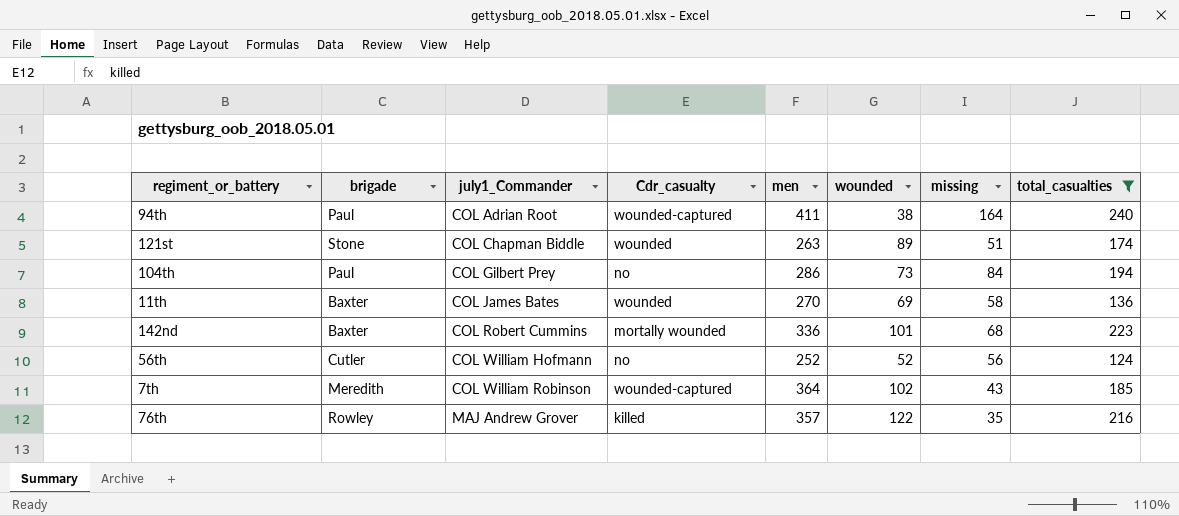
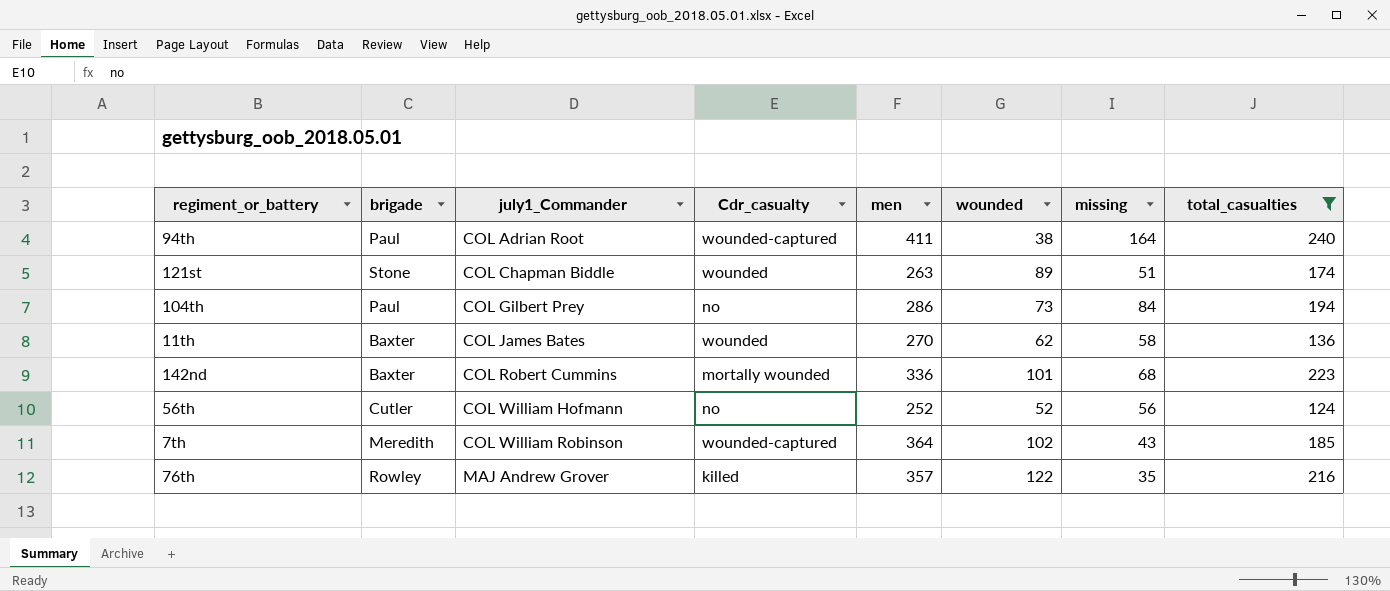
11th | wounded: 69 -> 62

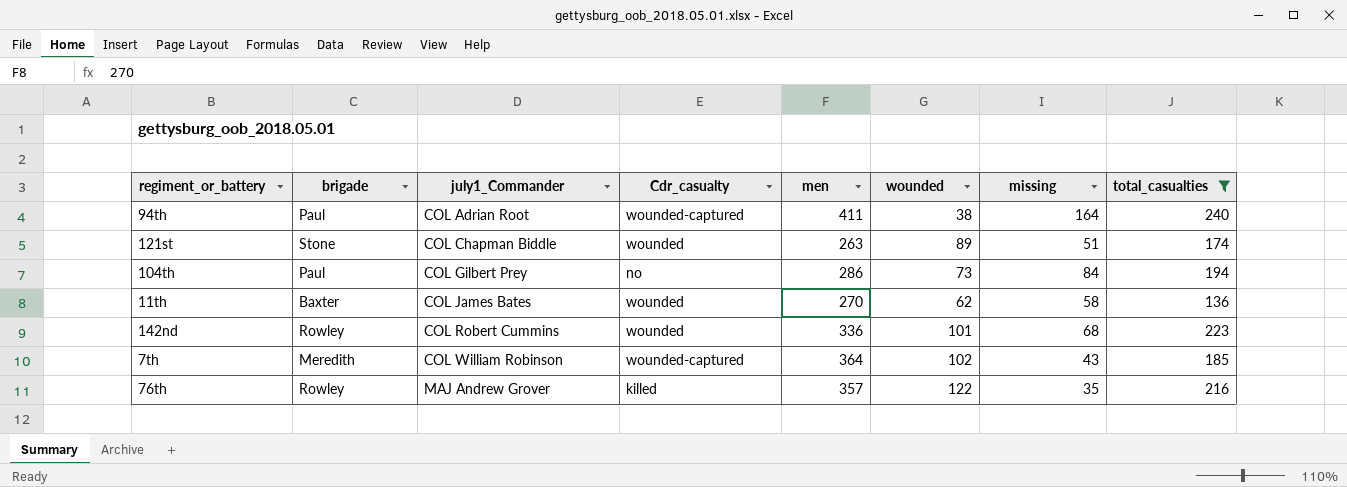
row 56th: Cutler | COL William Hofmann | no | 252 | 52 | 56 | 124 -> none
142nd | brigade: Baxter -> Rowley
142nd | Cdr_casualty: mortally wounded -> wounded

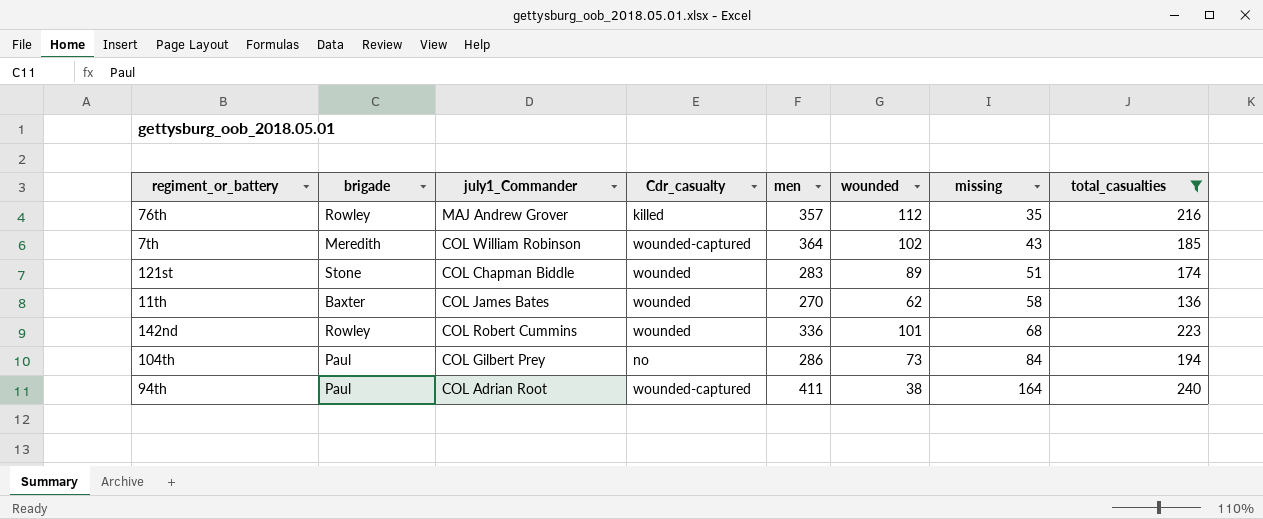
row order: july1_Commander ascending -> missing ascending
76th | wounded: 122 -> 112
121st | men: 263 -> 283

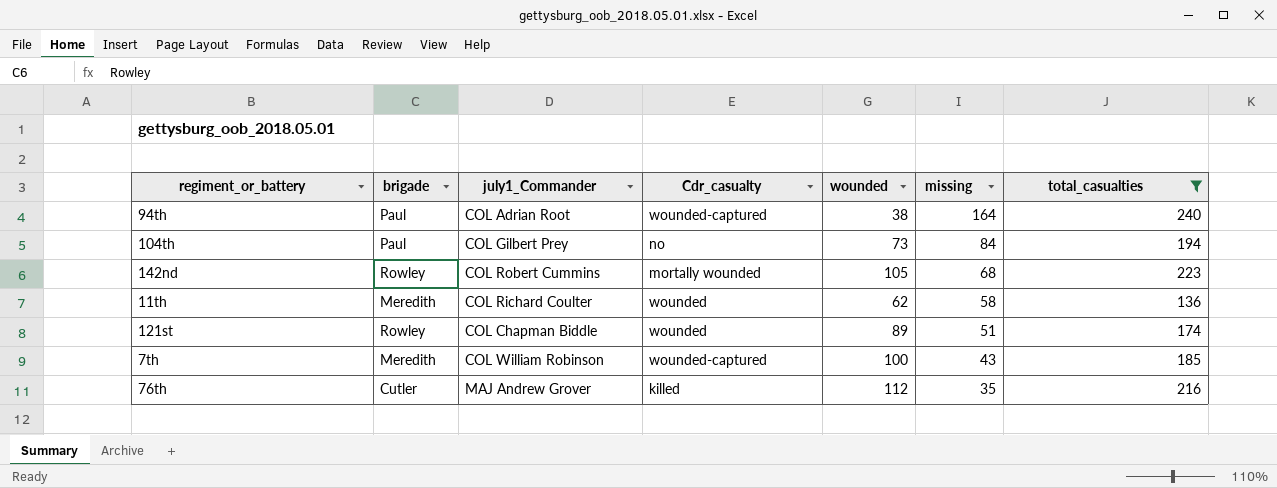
row order: missing ascending -> missing descending
column men | position: 5 -> none
142nd | Cdr_casualty: wounded -> mortally wounded
142nd | wounded: 101 -> 105
11th | brigade: Baxter -> Meredith
11th | july1_Commander: COL James Bates -> COL Richard Coulter
121st | brigade: Stone -> Rowley
7th | wounded: 102 -> 100
76th | brigade: Rowley -> Cutler

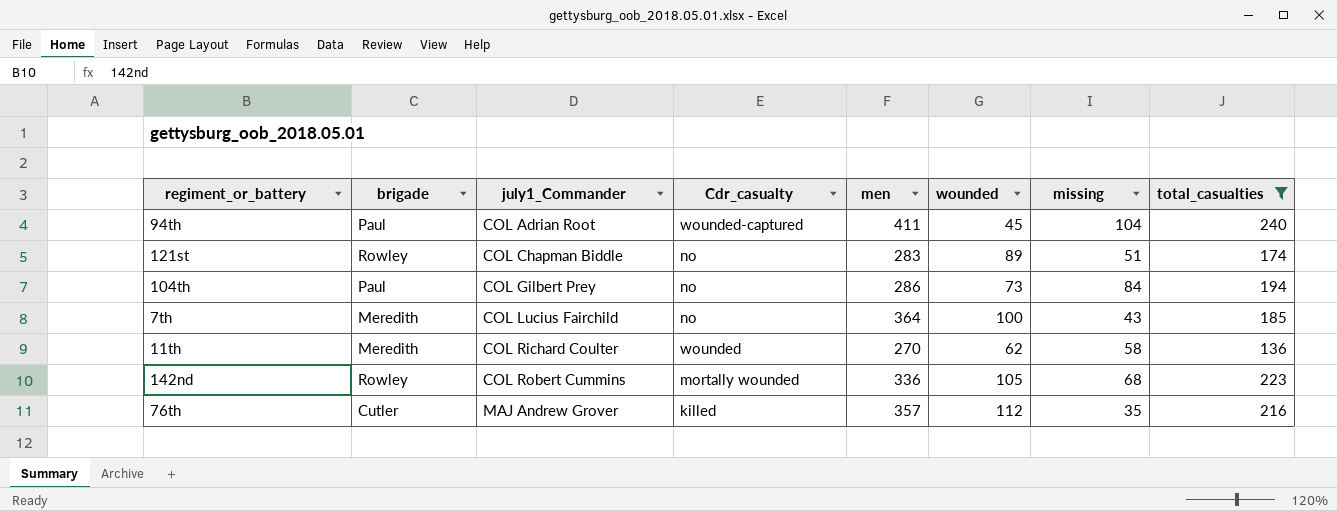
row order: missing descending -> july1_Commander ascending
column men | position: none -> 5
94th | wounded: 38 -> 45
94th | missing: 164 -> 104
121st | Cdr_casualty: wounded -> no
7th | july1_Commander: COL William Robinson -> COL Lucius Fairchild
7th | Cdr_casualty: wounded-captured -> no

